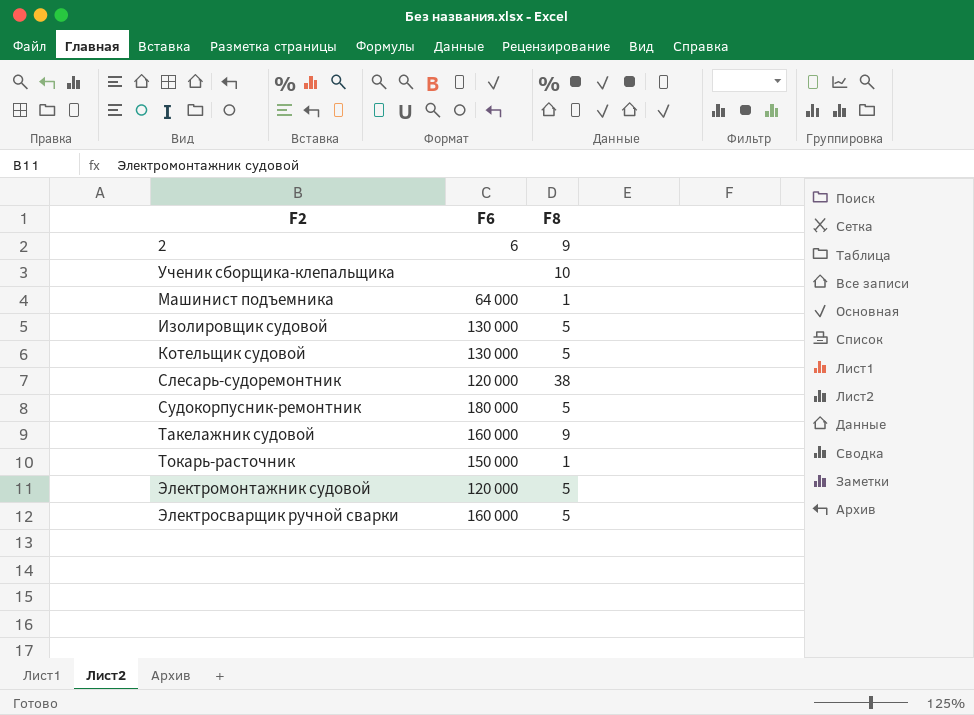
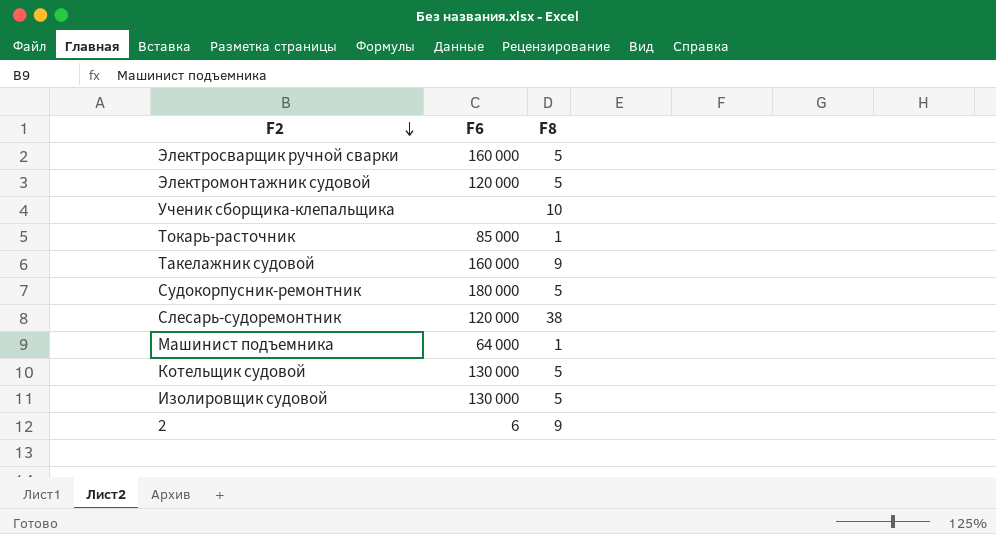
row order: none -> F2 descending
Токарь-расточник | F6: 150 000 -> 85 000

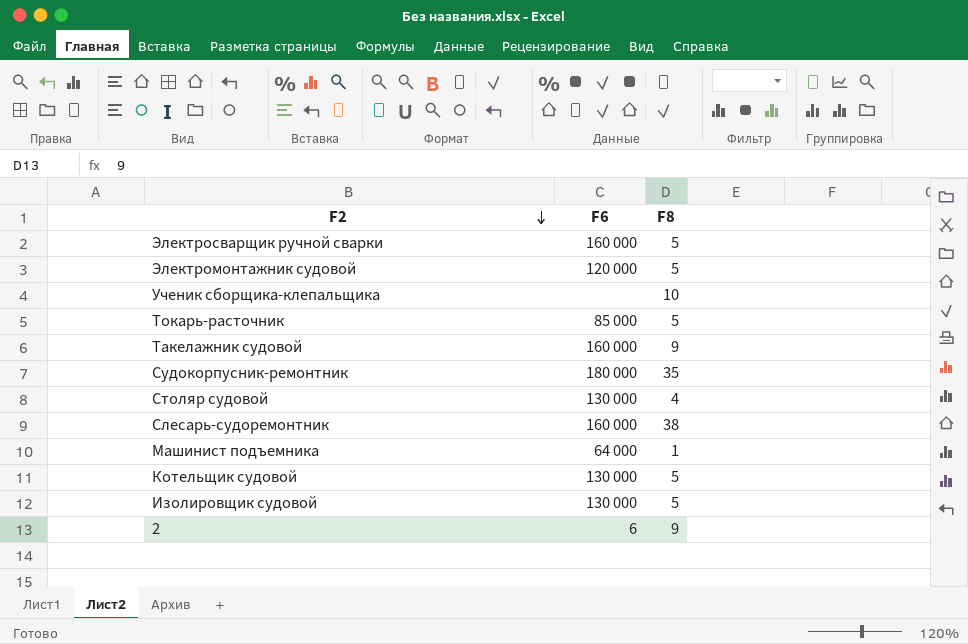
Токарь-расточник | F8: 1 -> 5
Судокорпусник-ремонтник | F8: 5 -> 35
row Столяр судовой: none -> 130 000 | 4
Слесарь-судоремонтник | F6: 120 000 -> 160 000

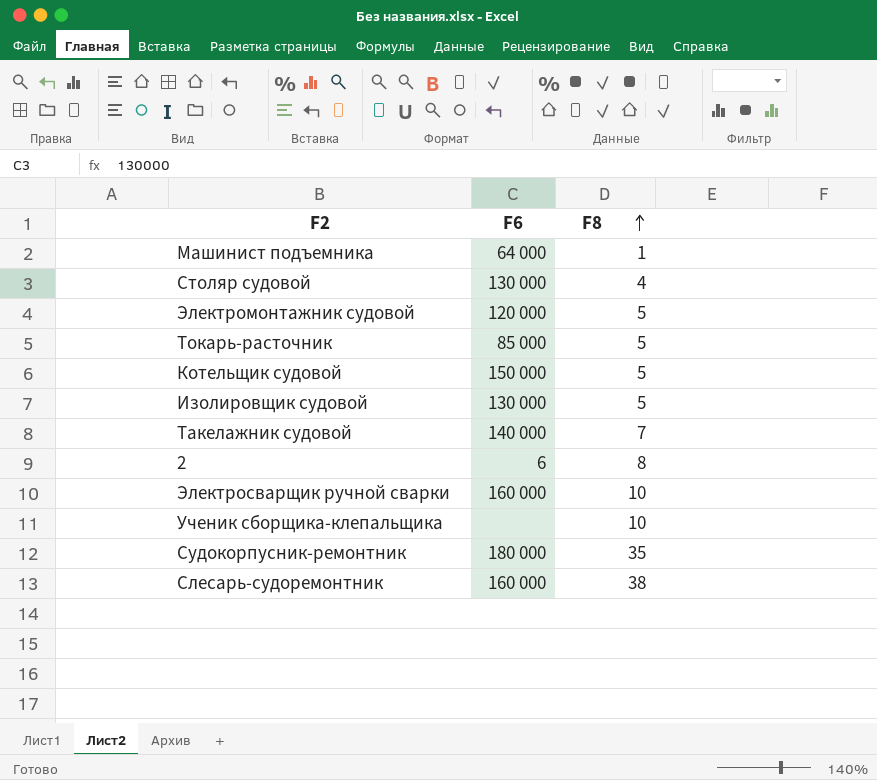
row order: F2 descending -> F8 ascending
Котельщик судовой | F6: 130 000 -> 150 000
Такелажник судовой | F6: 160 000 -> 140 000
Такелажник судовой | F8: 9 -> 7
2 | F8: 9 -> 8
Электросварщик ручной сварки | F8: 5 -> 10

